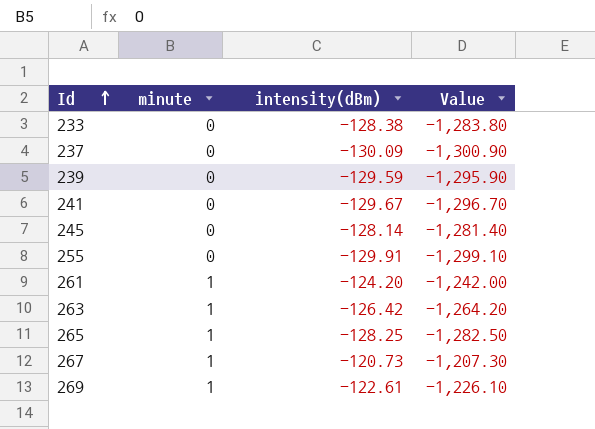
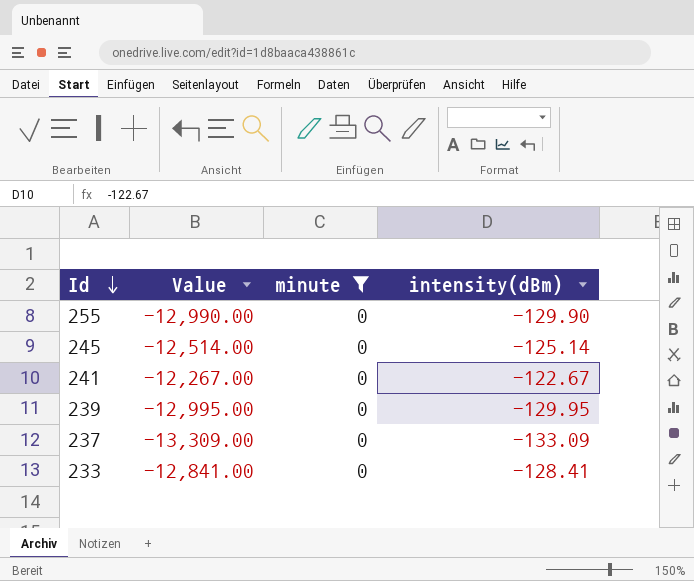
filter: none -> minute = 0
row order: Id ascending -> Id descending
column Value | formula: [intensity(dBm)] * 10 -> [intensity(dBm)] * 100
column Value | position: 4 -> 2
255 | intensity(dBm): -129.91 -> -129.90
245 | intensity(dBm): -128.14 -> -125.14
241 | intensity(dBm): -129.67 -> -122.67
239 | intensity(dBm): -129.59 -> -129.95
237 | intensity(dBm): -130.09 -> -133.09
233 | intensity(dBm): -128.38 -> -128.41

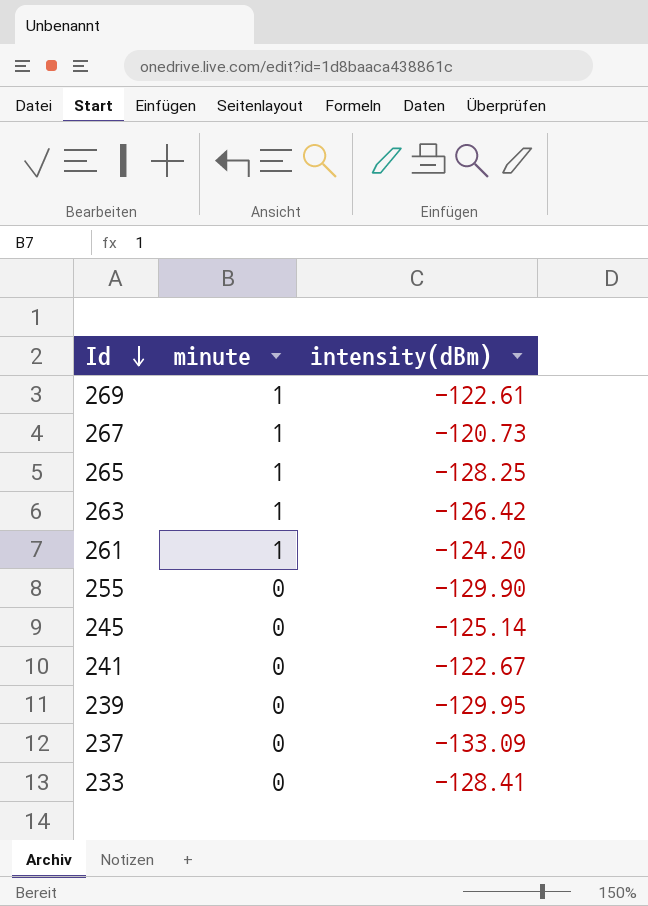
filter: minute = 0 -> none
column Value | formula: [intensity(dBm)] * 100 -> none

